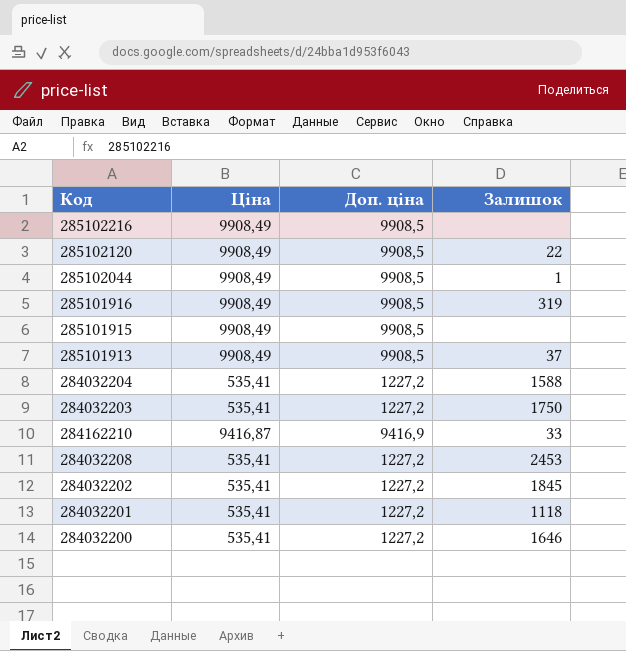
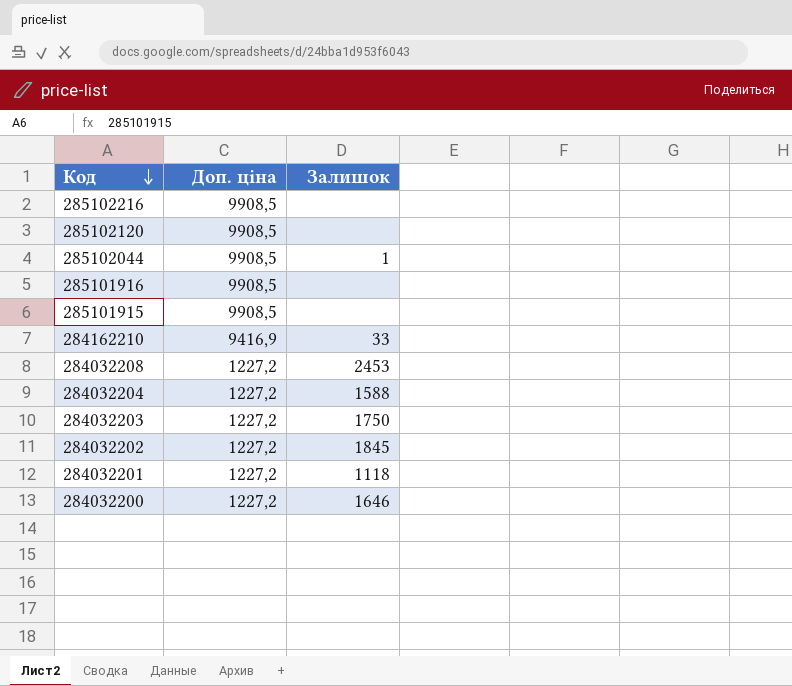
row order: none -> Код descending
column Ціна | position: 2 -> none
row 285101913: 9908,49 | 9908,5 | 37 -> none
285102120 | Залишок: 22 -> none
285101916 | Залишок: 319 -> none

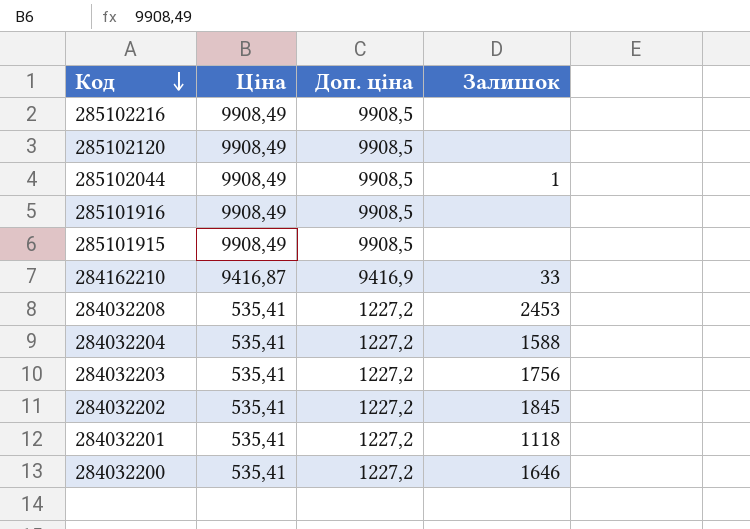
column Ціна | position: none -> 2
284032203 | Залишок: 1750 -> 1756

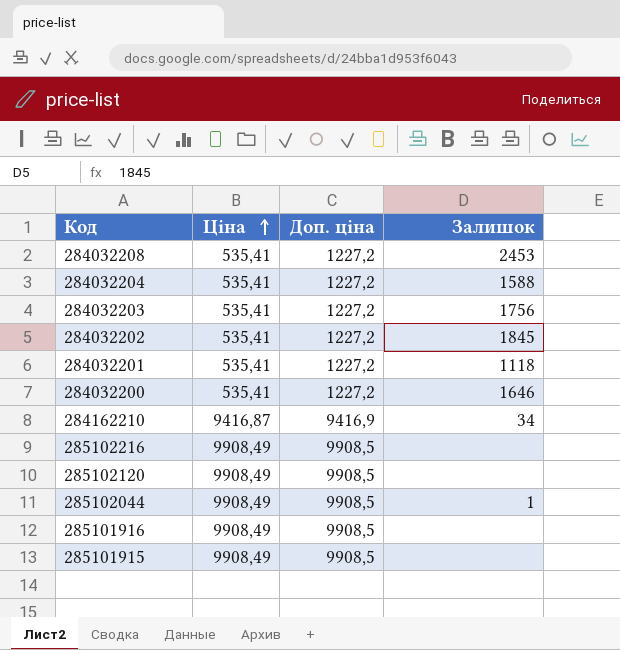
row order: Код descending -> Ціна ascending
284162210 | Залишок: 33 -> 34

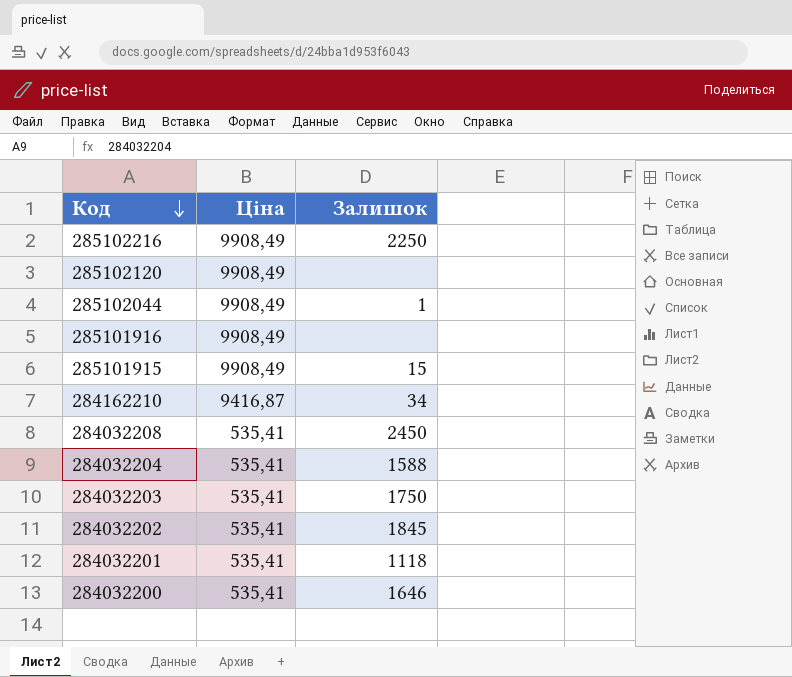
row order: Ціна ascending -> Код descending
column Доп. ціна | position: 3 -> none
285102216 | Залишок: none -> 2250
285101915 | Залишок: none -> 15
284032208 | Залишок: 2453 -> 2450
284032203 | Залишок: 1756 -> 1750

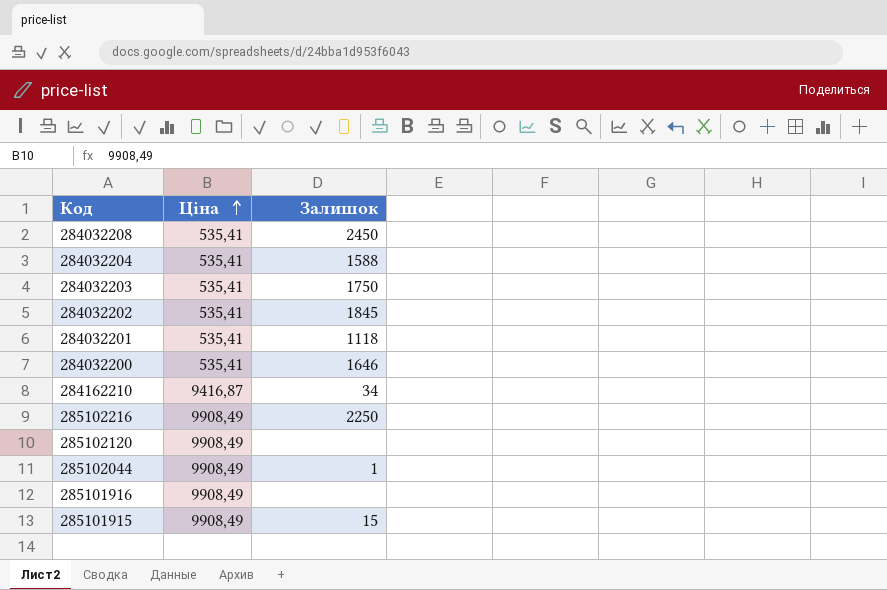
row order: Код descending -> Ціна ascending

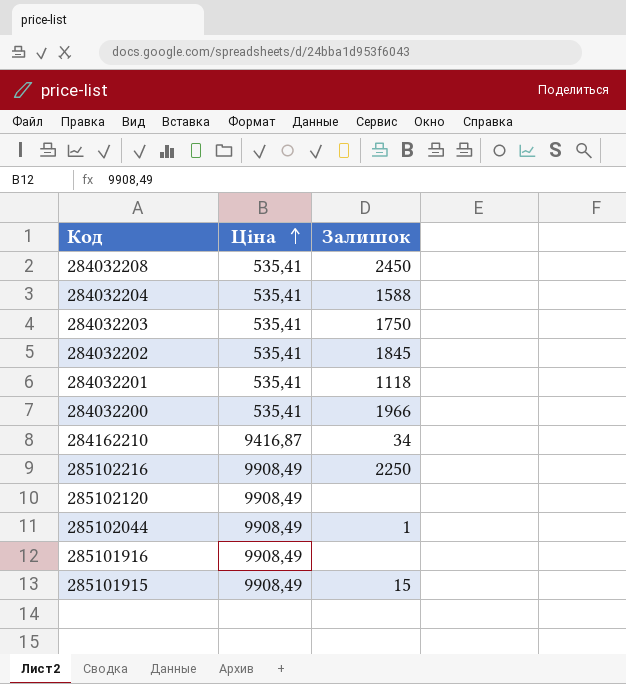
284032200 | Залишок: 1646 -> 1966

